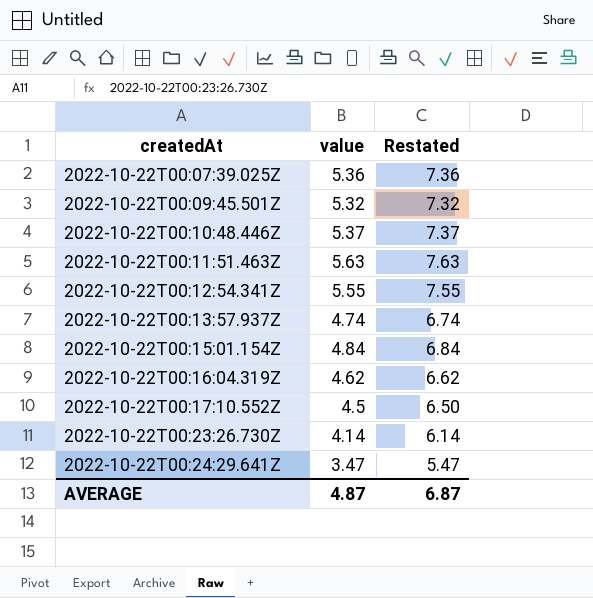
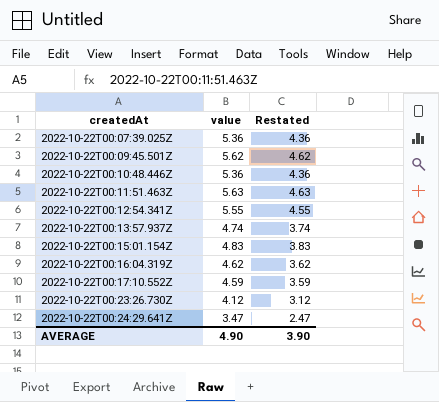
column Restated | formula: [value] + 2 -> [value] - 1
2022-10-22T00:09:45.501Z | value: 5.32 -> 5.62
2022-10-22T00:10:48.446Z | value: 5.37 -> 5.36
2022-10-22T00:15:01.154Z | value: 4.84 -> 4.83
2022-10-22T00:17:10.552Z | value: 4.5 -> 4.59
2022-10-22T00:23:26.730Z | value: 4.14 -> 4.12
AVERAGE | value: 4.87 -> 4.90
AVERAGE | Restated: 6.87 -> 3.90

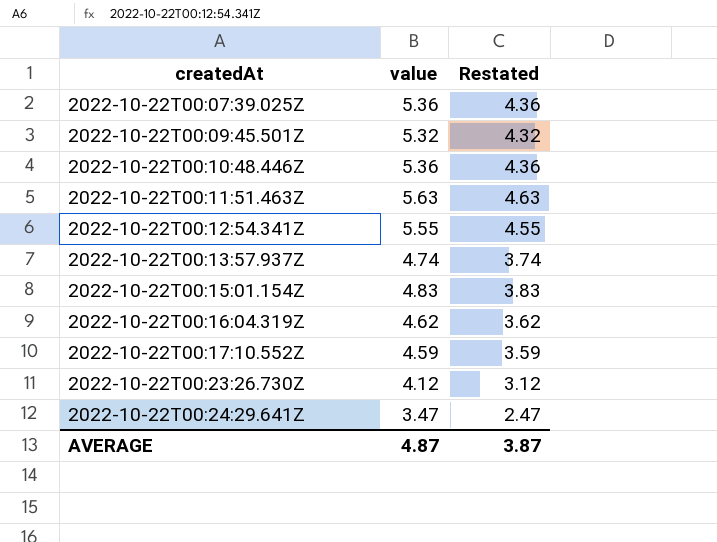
2022-10-22T00:09:45.501Z | value: 5.62 -> 5.32
2022-10-22T00:09:45.501Z | Restated: 4.62 -> 4.32
AVERAGE | value: 4.90 -> 4.87
AVERAGE | Restated: 3.90 -> 3.87

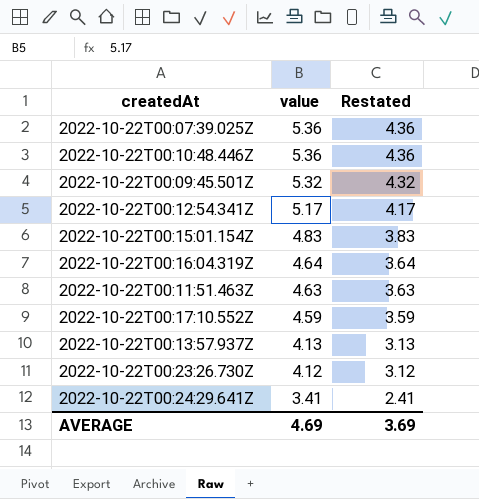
row order: createdAt ascending -> value descending
2022-10-22T00:12:54.341Z | value: 5.55 -> 5.17
2022-10-22T00:12:54.341Z | Restated: 4.55 -> 4.17
2022-10-22T00:16:04.319Z | value: 4.62 -> 4.64
2022-10-22T00:16:04.319Z | Restated: 3.62 -> 3.64
2022-10-22T00:11:51.463Z | value: 5.63 -> 4.63
2022-10-22T00:11:51.463Z | Restated: 4.63 -> 3.63
2022-10-22T00:13:57.937Z | value: 4.74 -> 4.13
2022-10-22T00:13:57.937Z | Restated: 3.74 -> 3.13
2022-10-22T00:24:29.641Z | value: 3.47 -> 3.41
2022-10-22T00:24:29.641Z | Restated: 2.47 -> 2.41
AVERAGE | value: 4.87 -> 4.69
AVERAGE | Restated: 3.87 -> 3.69

